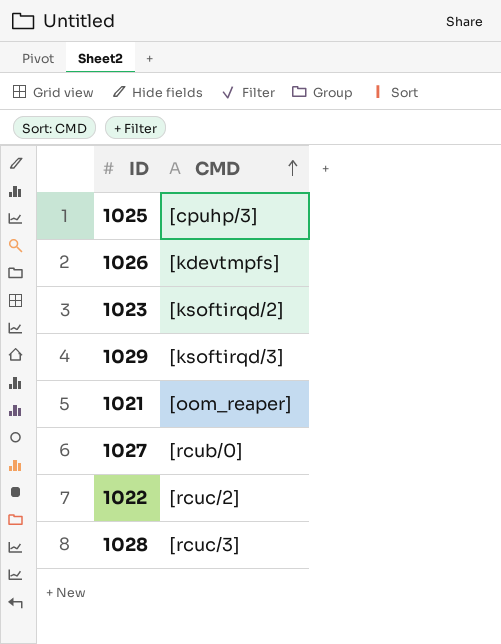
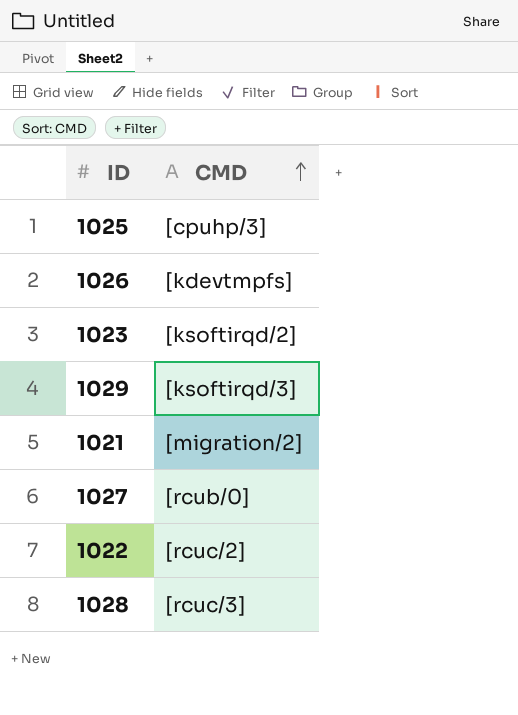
1021 | CMD: [oom_reaper] -> [migration/2]

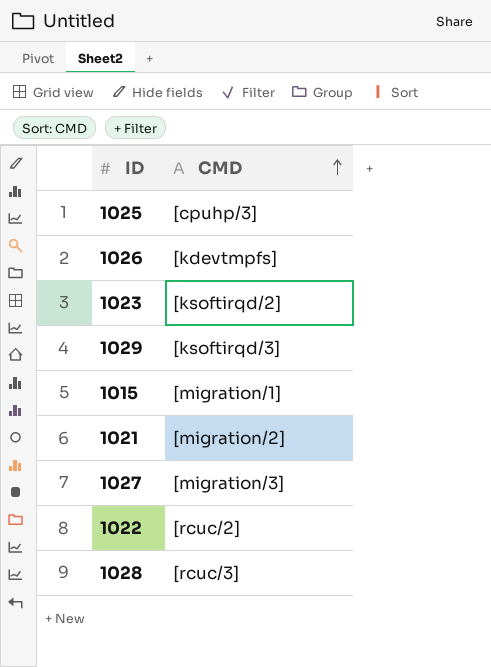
row 1015: none -> [migration/1]
1027 | CMD: [rcub/0] -> [migration/3]

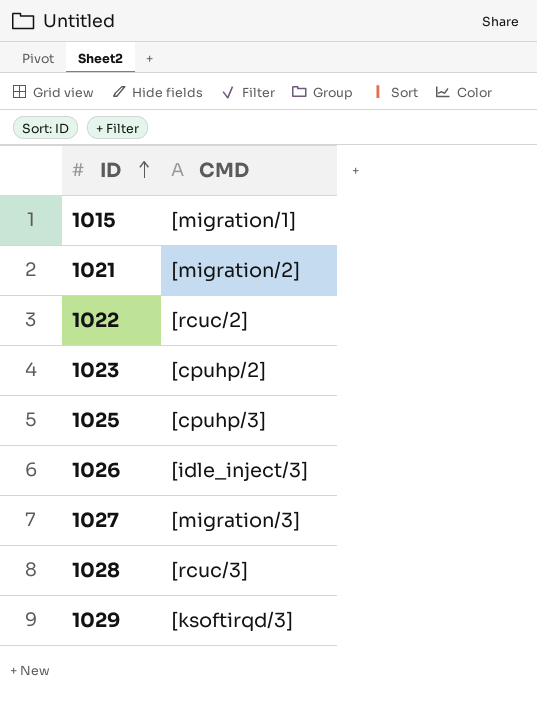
row order: CMD ascending -> ID ascending
1023 | CMD: [ksoftirqd/2] -> [cpuhp/2]
1026 | CMD: [kdevtmpfs] -> [idle_inject/3]

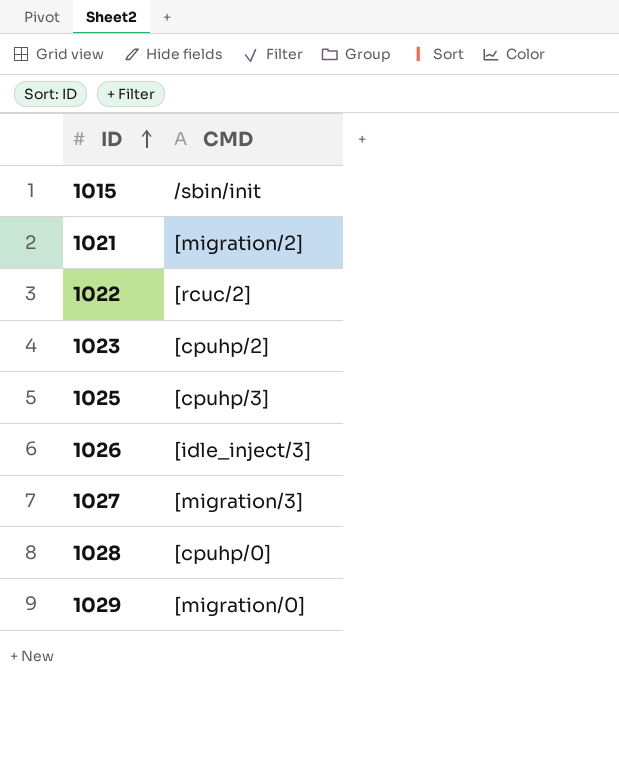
1015 | CMD: [migration/1] -> /sbin/init
1028 | CMD: [rcuc/3] -> [cpuhp/0]
1029 | CMD: [ksoftirqd/3] -> [migration/0]

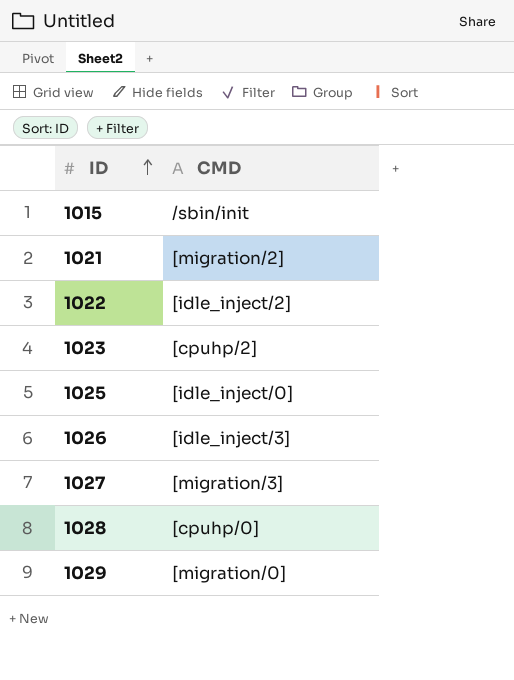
1022 | CMD: [rcuc/2] -> [idle_inject/2]
1025 | CMD: [cpuhp/3] -> [idle_inject/0]

